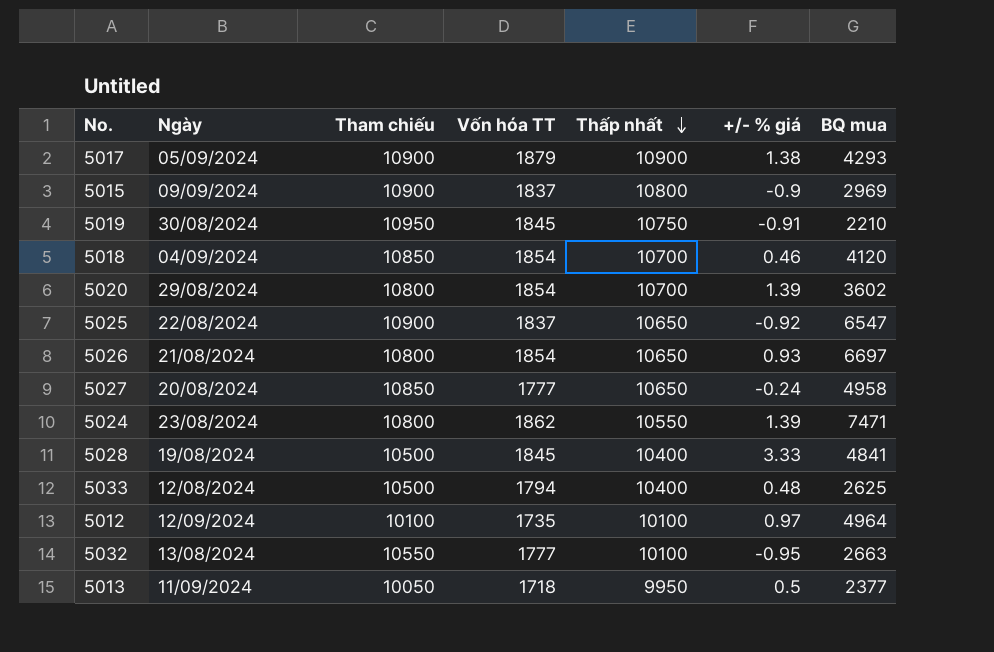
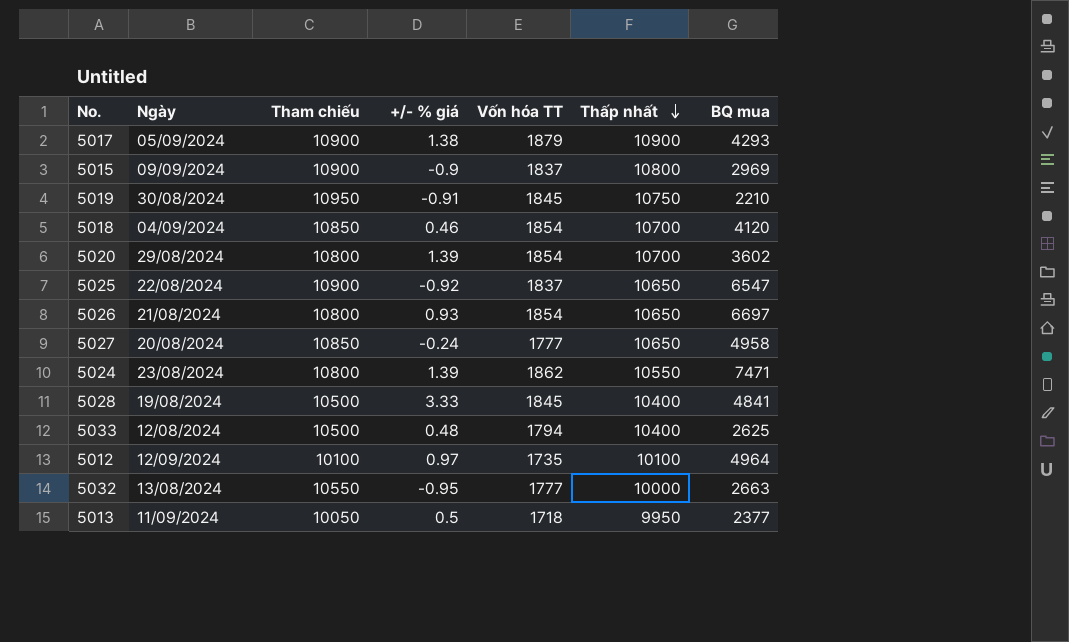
column +/- % giá | position: 6 -> 4
5032 | Thấp nhất: 10100 -> 10000

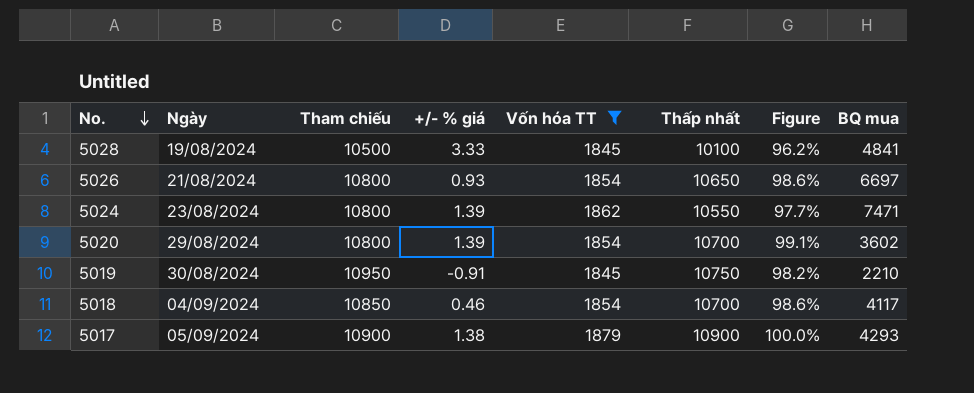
filter: none -> Vốn hóa TT >= 1845
row order: Thấp nhất descending -> No. descending
column Figure | formula: none -> [Thấp nhất] / [Tham chiếu]
5028 | Thấp nhất: 10400 -> 10100
5018 | BQ mua: 4120 -> 4117

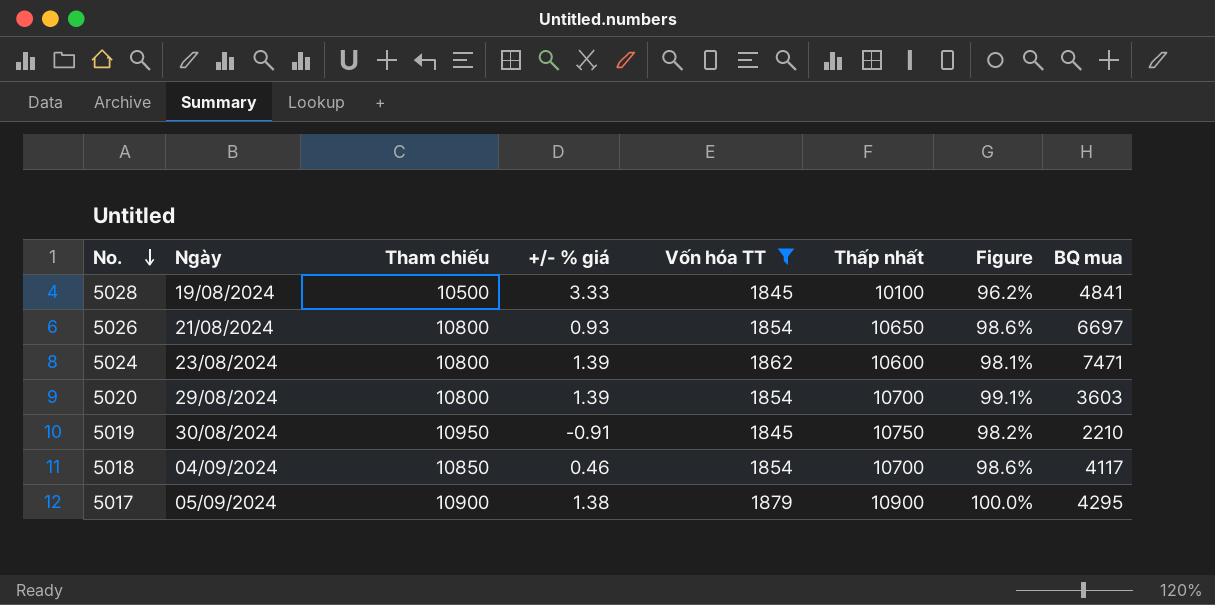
5024 | Thấp nhất: 10550 -> 10600
5024 | Figure: 97.7% -> 98.1%
5020 | BQ mua: 3602 -> 3603
5017 | BQ mua: 4293 -> 4295

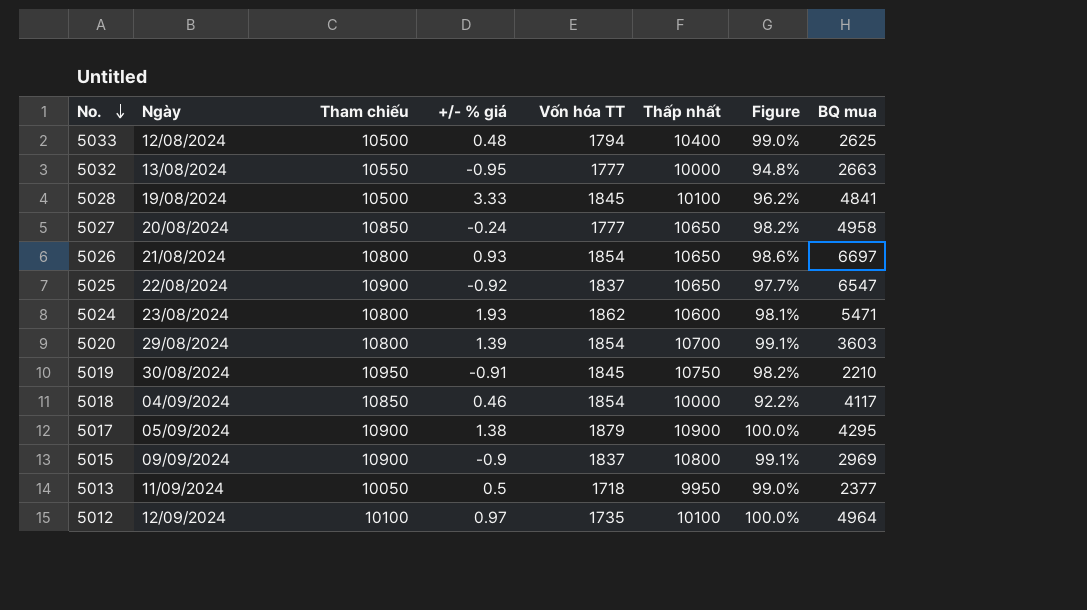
filter: Vốn hóa TT >= 1845 -> none
5024 | +/- % giá: 1.39 -> 1.93
5024 | BQ mua: 7471 -> 5471
5018 | Thấp nhất: 10700 -> 10000
5018 | Figure: 98.6% -> 92.2%

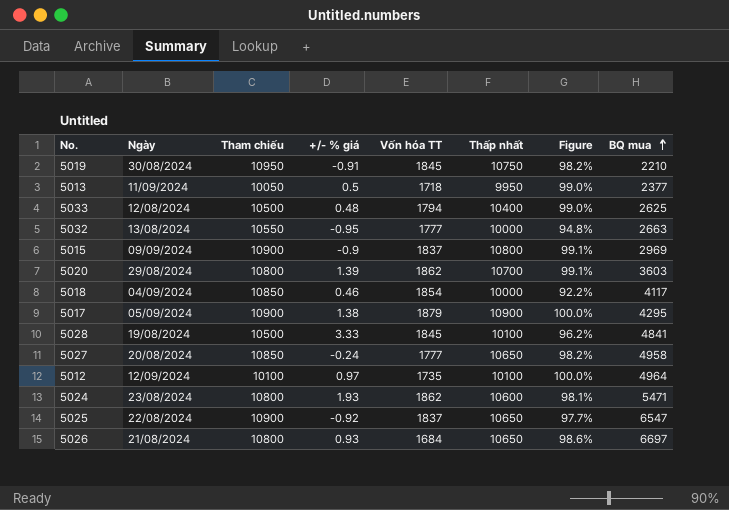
row order: No. descending -> BQ mua ascending
5020 | Vốn hóa TT: 1854 -> 1862
5026 | Vốn hóa TT: 1854 -> 1684

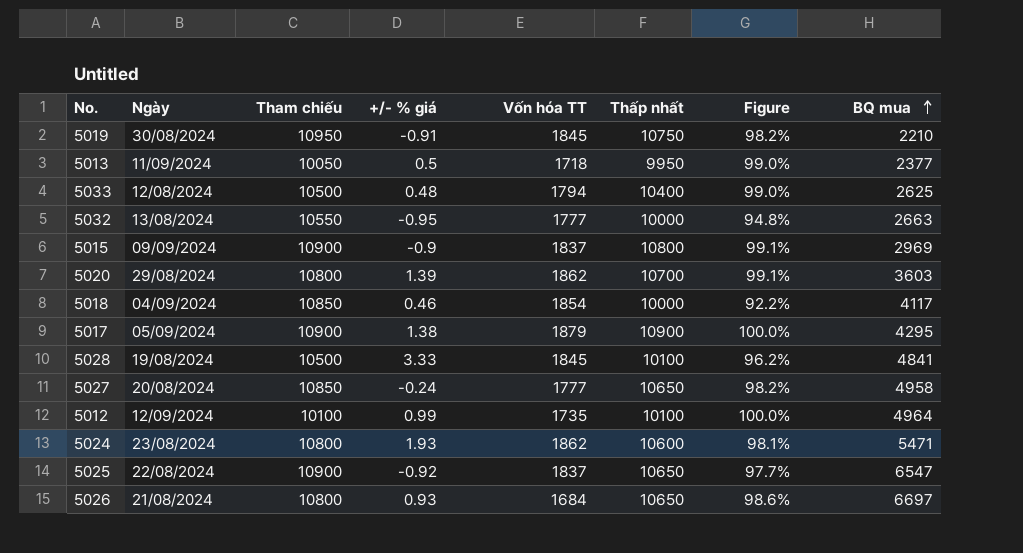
5012 | +/- % giá: 0.97 -> 0.99

